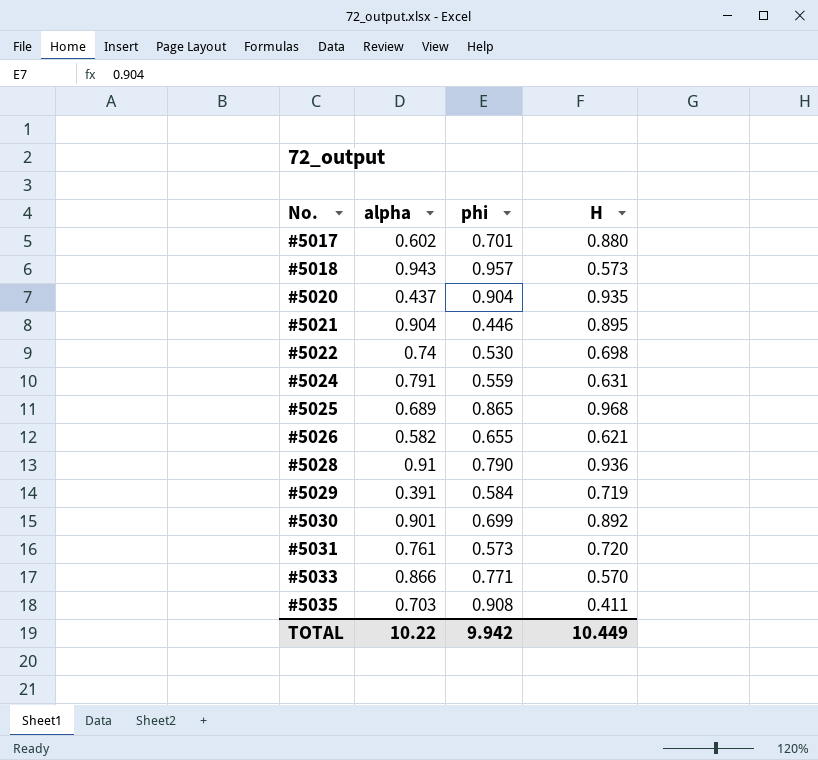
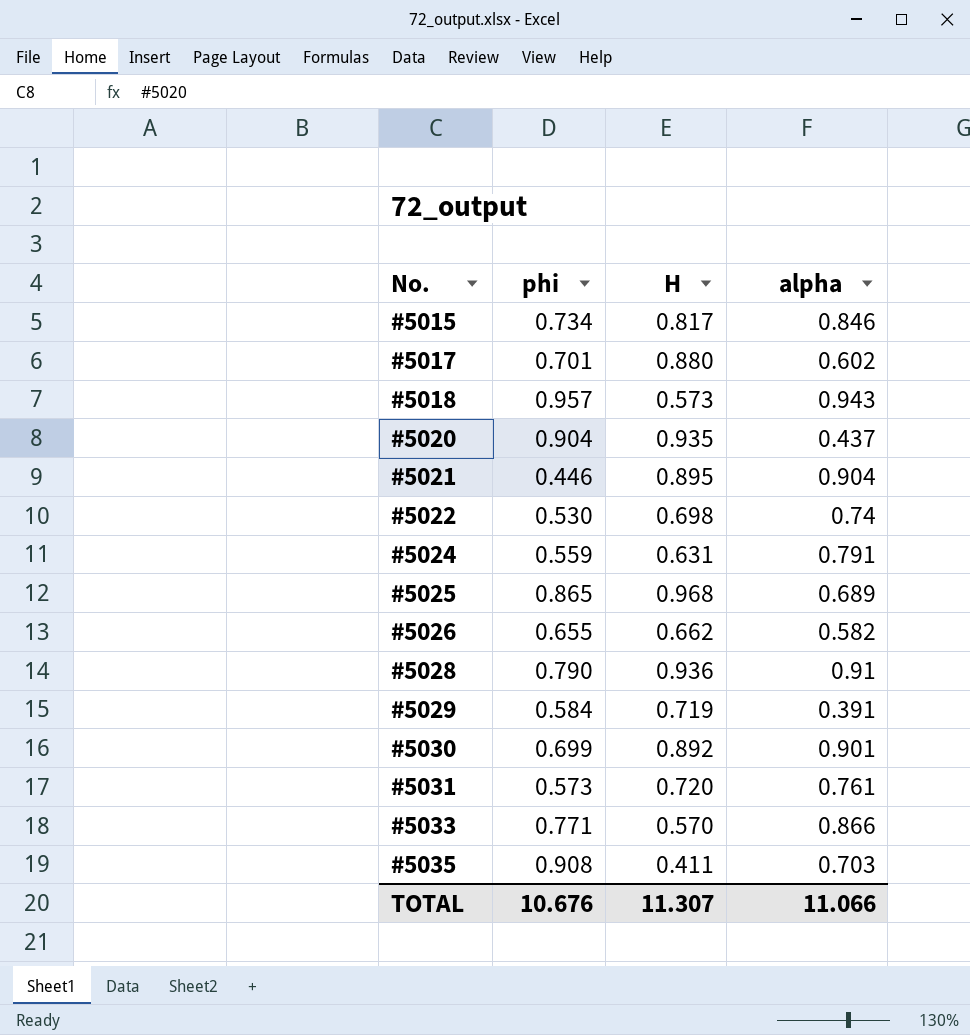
column alpha | position: 2 -> 4
row #5015: none -> 0.734 | 0.817 | 0.846
#5026 | H: 0.621 -> 0.662
TOTAL | phi: 9.942 -> 10.676
TOTAL | H: 10.449 -> 11.307
TOTAL | alpha: 10.22 -> 11.066

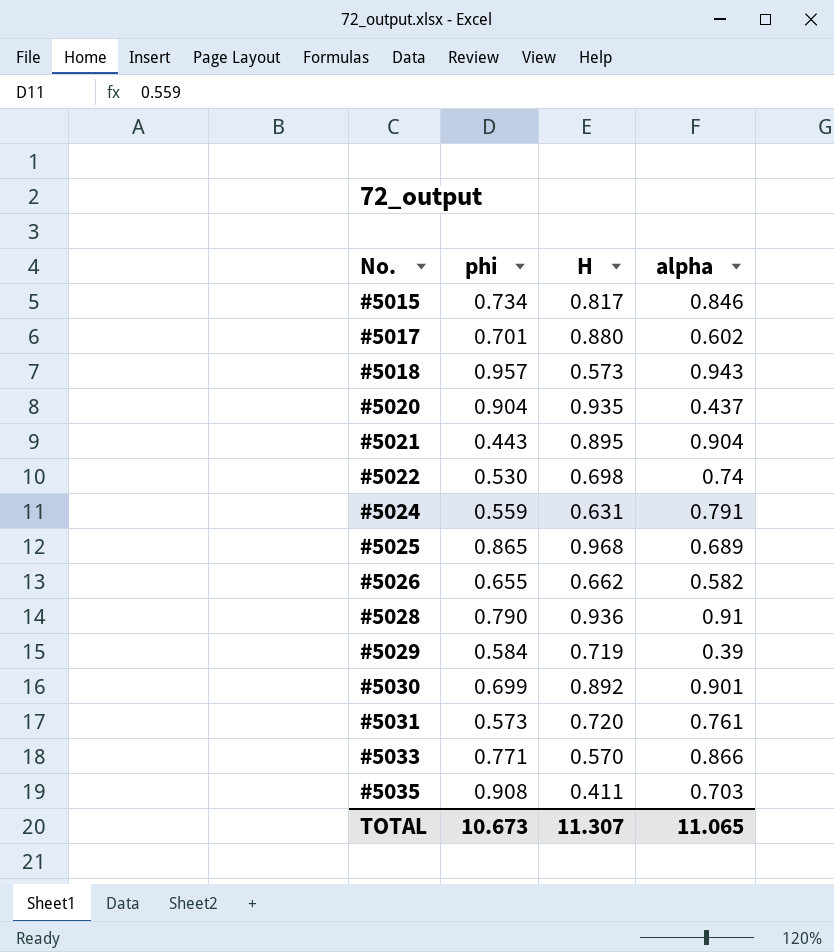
#5021 | phi: 0.446 -> 0.443
#5029 | alpha: 0.391 -> 0.39
TOTAL | phi: 10.676 -> 10.673
TOTAL | alpha: 11.066 -> 11.065

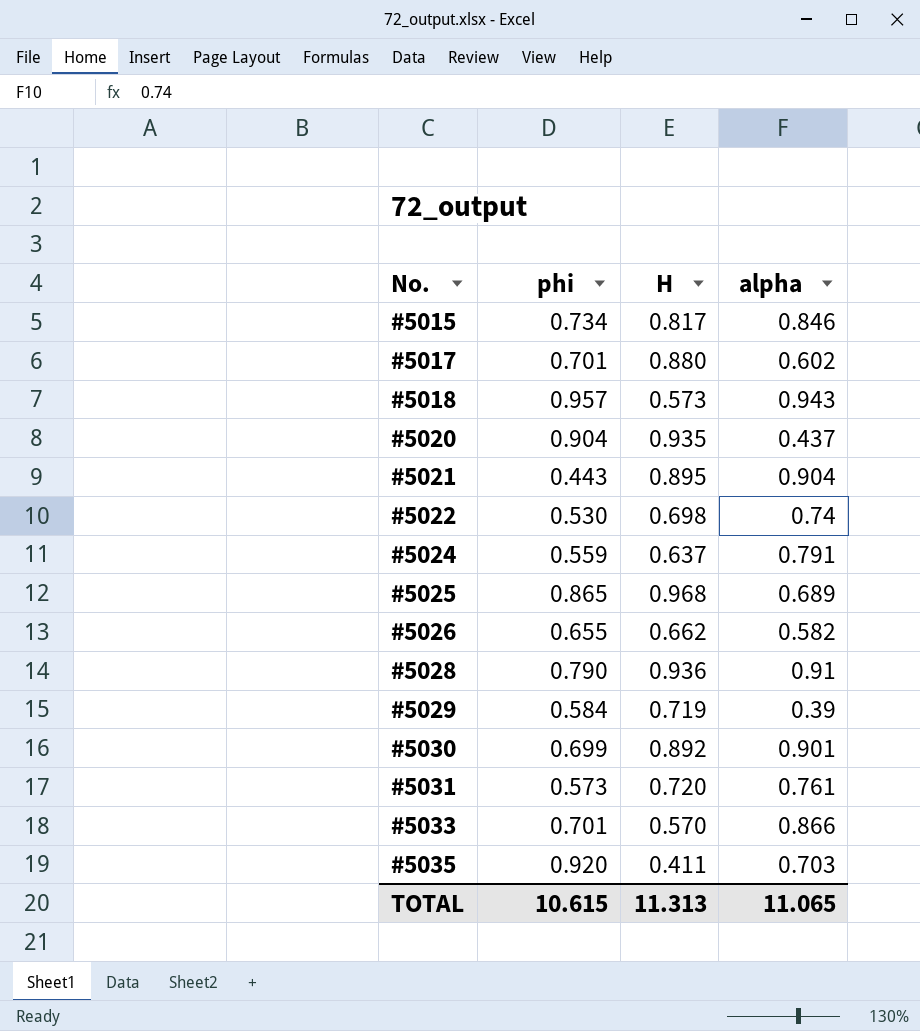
#5024 | H: 0.631 -> 0.637
#5033 | phi: 0.771 -> 0.701
#5035 | phi: 0.908 -> 0.920
TOTAL | phi: 10.673 -> 10.615
TOTAL | H: 11.307 -> 11.313

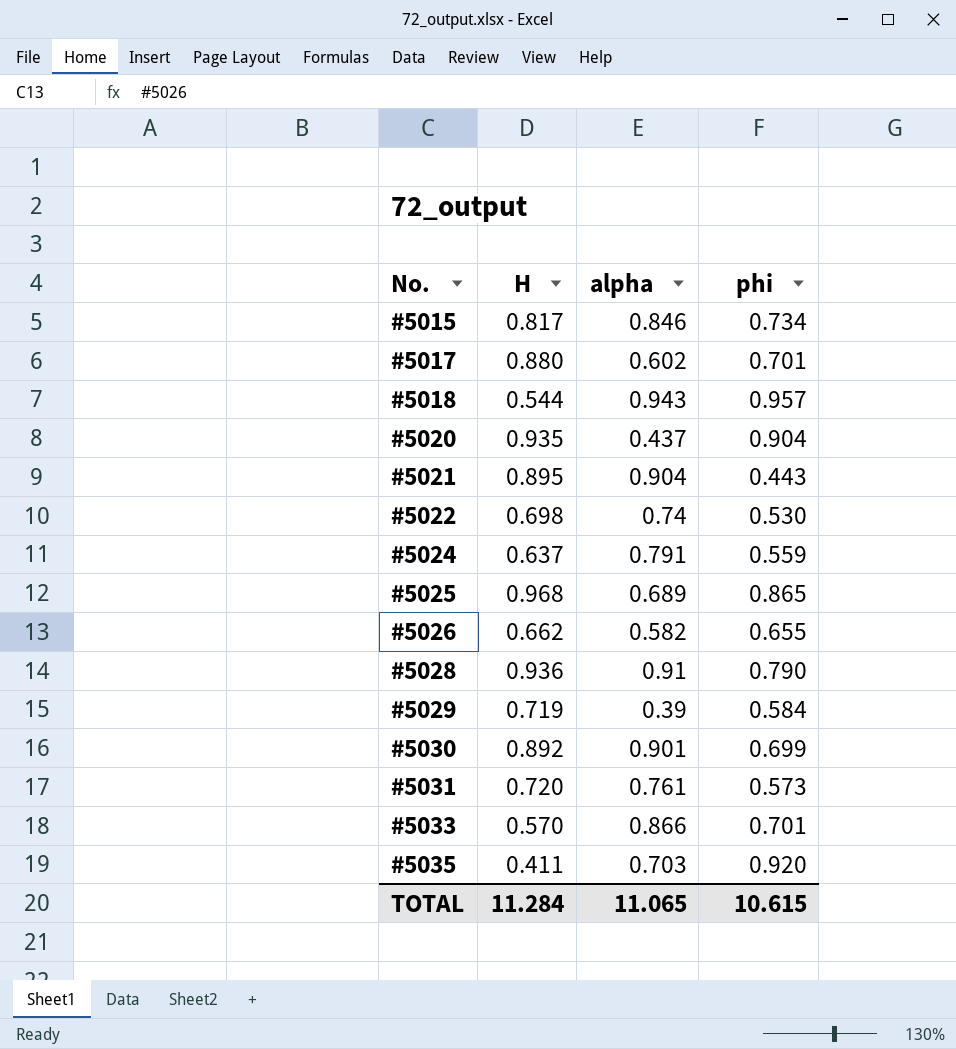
column phi | position: 2 -> 4
#5018 | H: 0.573 -> 0.544
TOTAL | H: 11.313 -> 11.284

